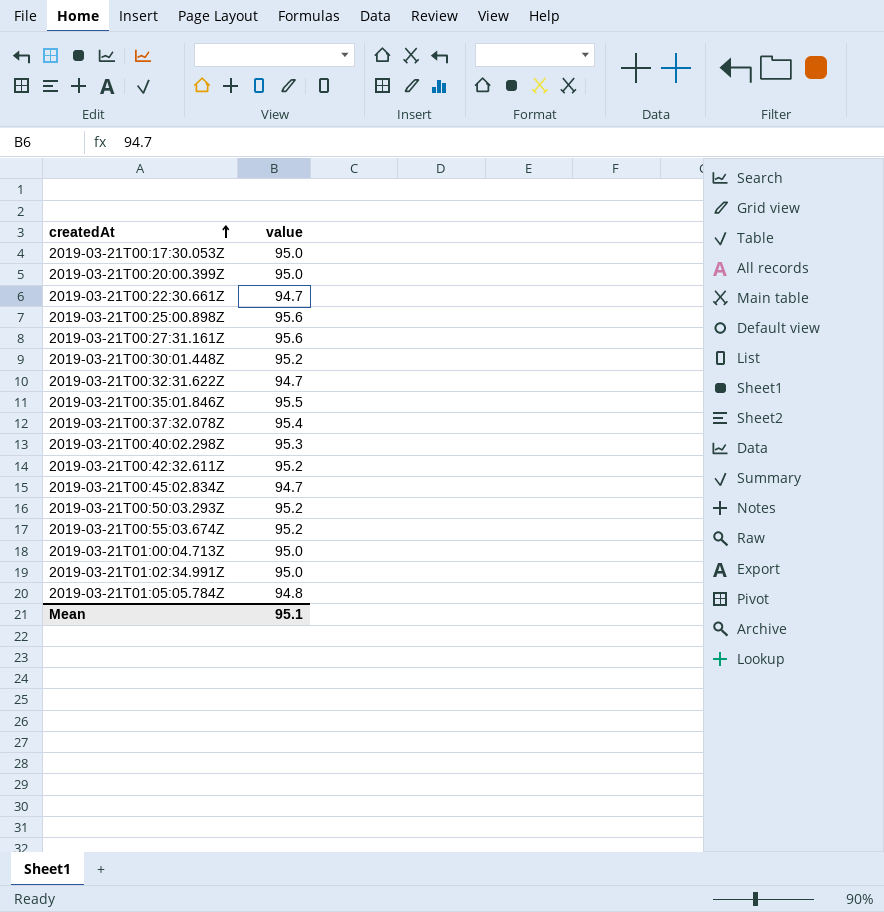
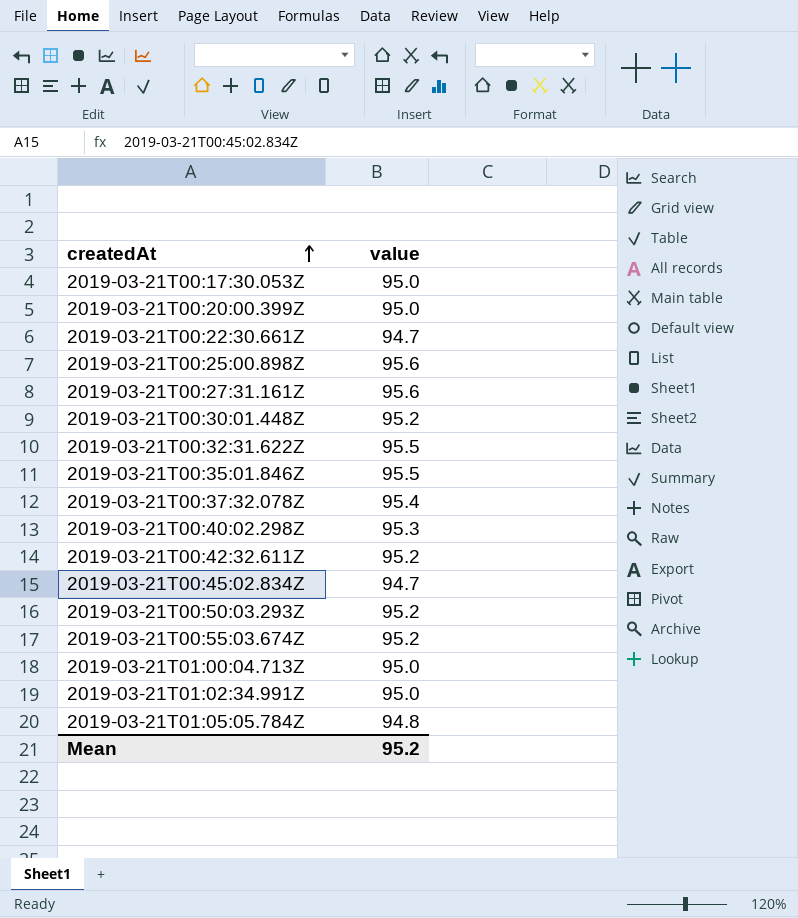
2019-03-21T00:32:31.622Z | value: 94.7 -> 95.5
Mean | value: 95.1 -> 95.2

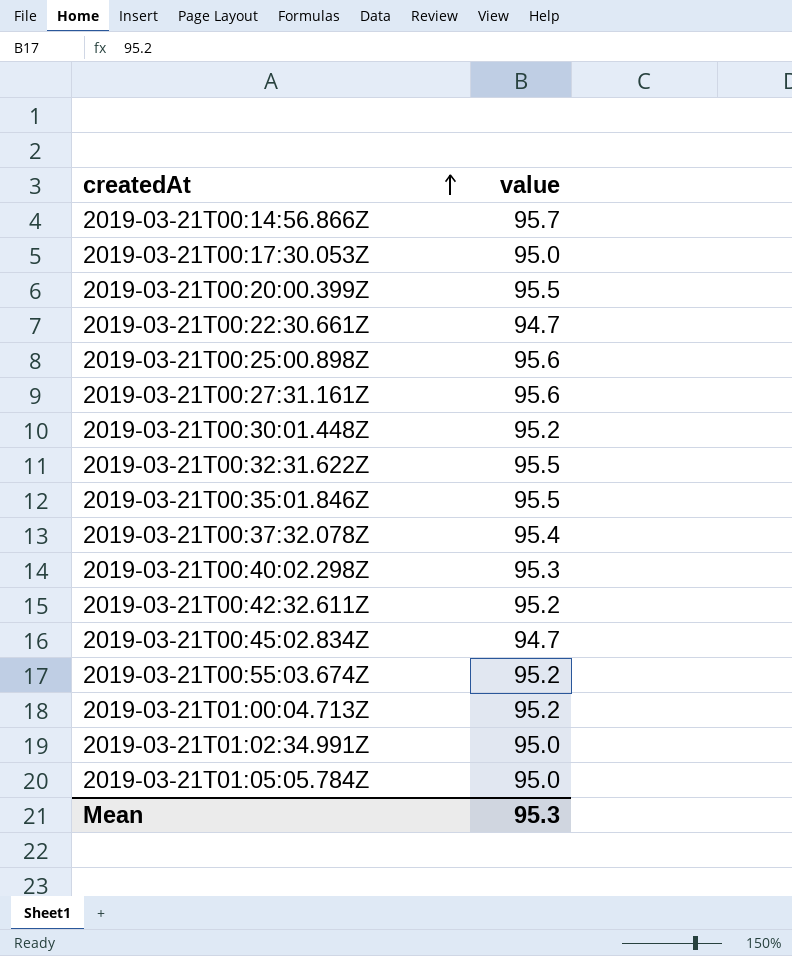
row 2019-03-21T00:50:03.293Z: 95.2 -> none
row 2019-03-21T00:14:56.866Z: none -> 95.7
2019-03-21T00:20:00.399Z | value: 95.0 -> 95.5
2019-03-21T01:00:04.713Z | value: 95.0 -> 95.2
2019-03-21T01:05:05.784Z | value: 94.8 -> 95.0
Mean | value: 95.2 -> 95.3

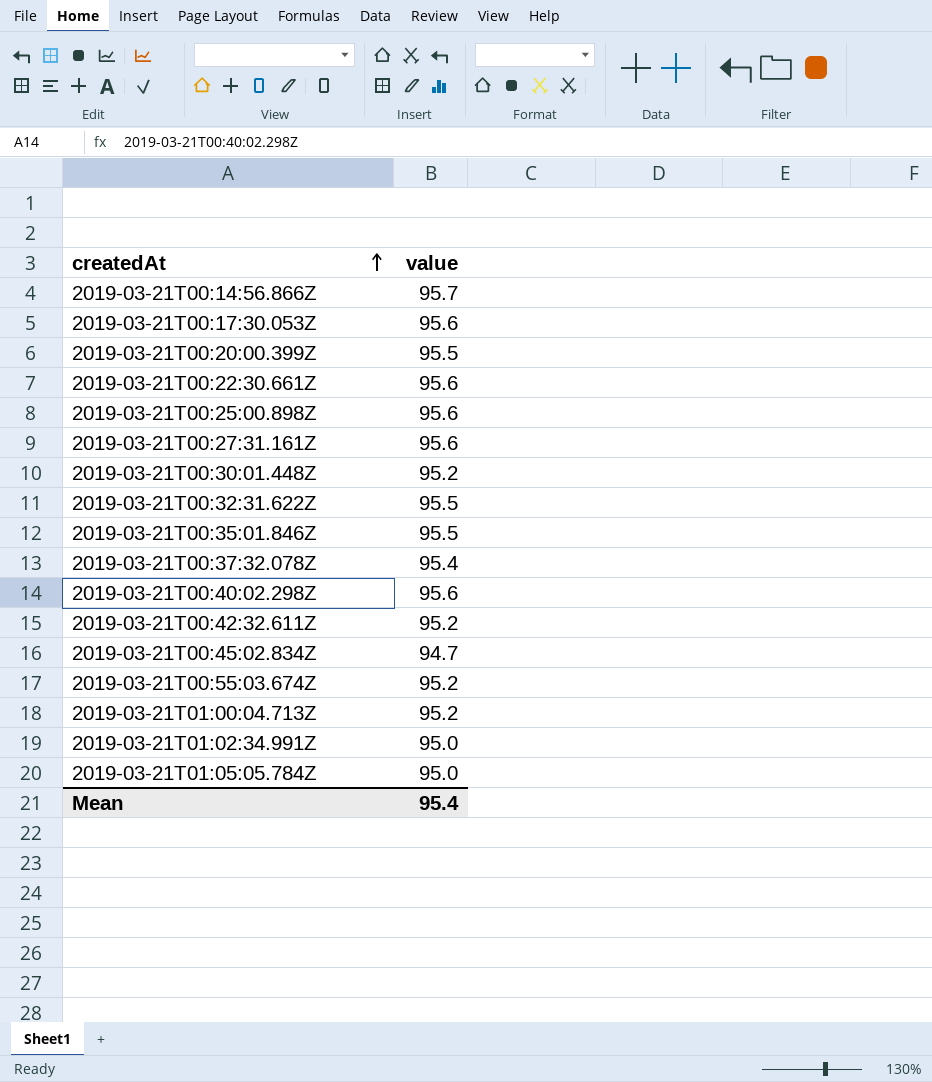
2019-03-21T00:17:30.053Z | value: 95.0 -> 95.6
2019-03-21T00:22:30.661Z | value: 94.7 -> 95.6
2019-03-21T00:40:02.298Z | value: 95.3 -> 95.6
Mean | value: 95.3 -> 95.4

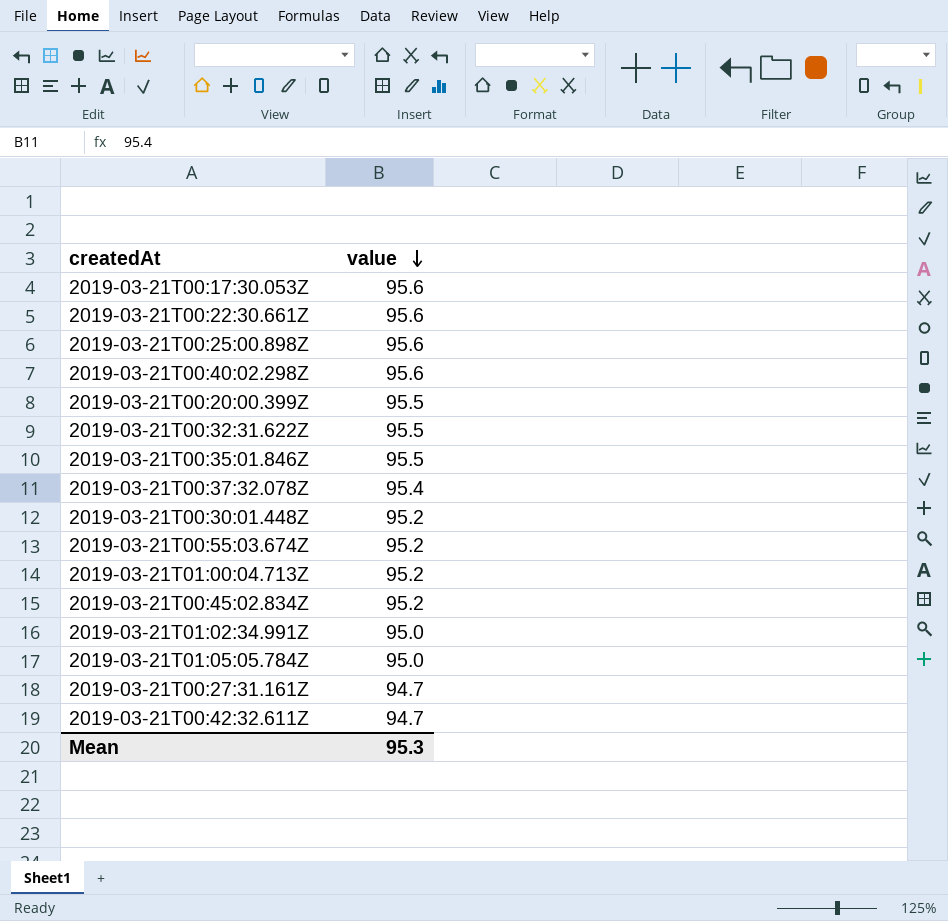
row order: createdAt ascending -> value descending
row 2019-03-21T00:14:56.866Z: 95.7 -> none
2019-03-21T00:45:02.834Z | value: 94.7 -> 95.2
2019-03-21T00:27:31.161Z | value: 95.6 -> 94.7
2019-03-21T00:42:32.611Z | value: 95.2 -> 94.7
Mean | value: 95.4 -> 95.3

